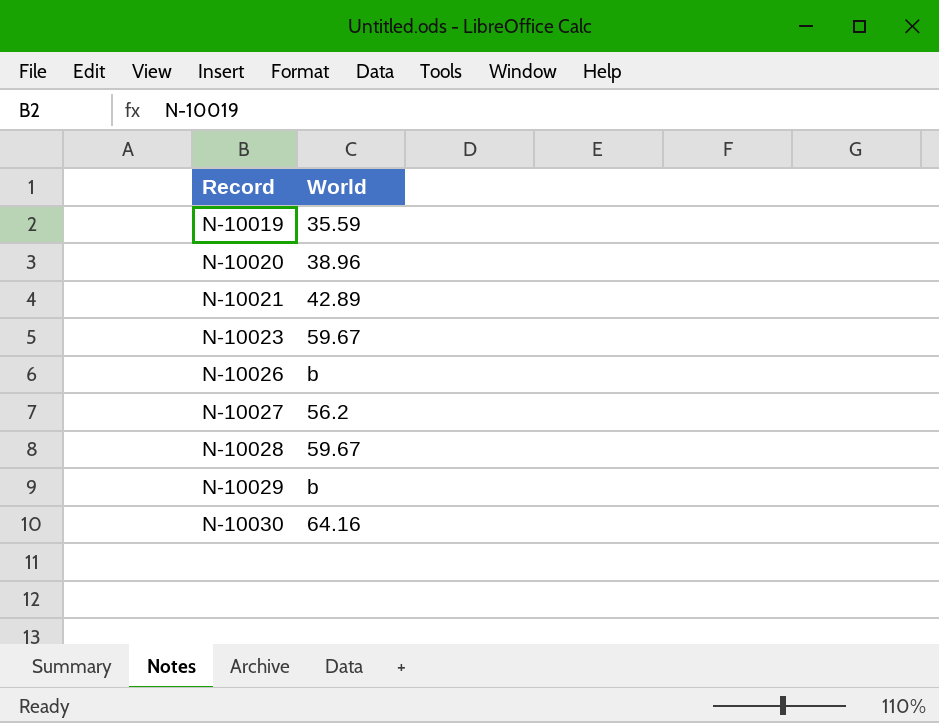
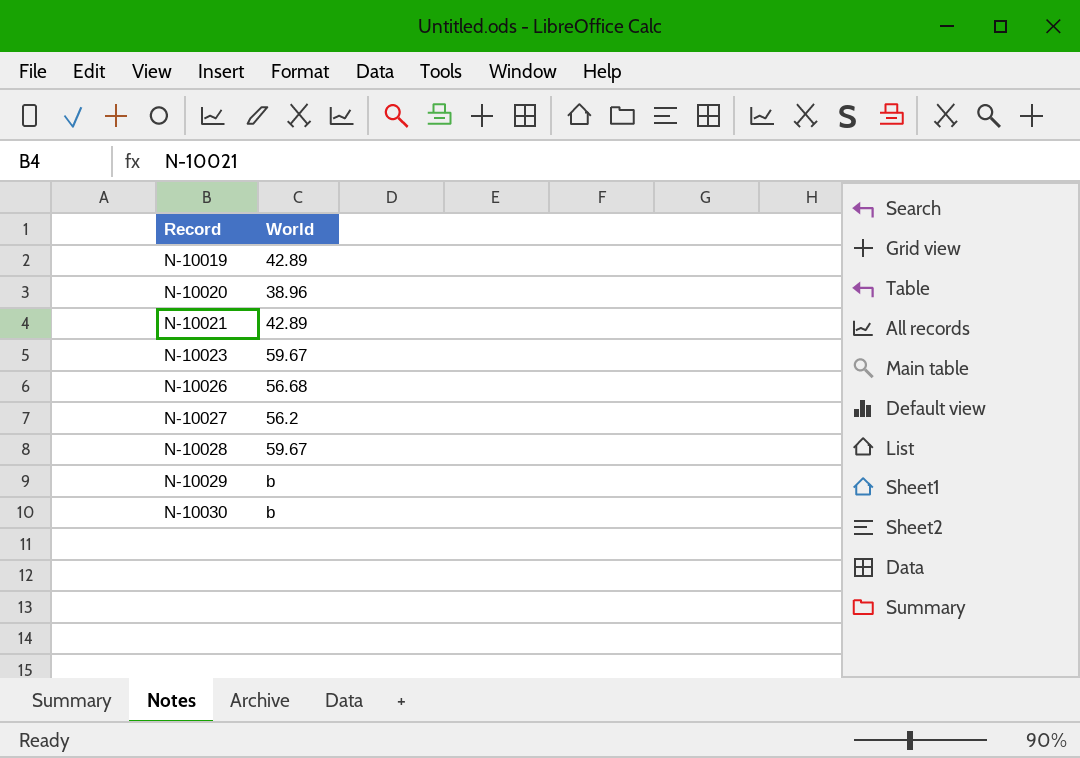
N-10019 | World: 35.59 -> 42.89
N-10026 | World: b -> 56.68
N-10030 | World: 64.16 -> b

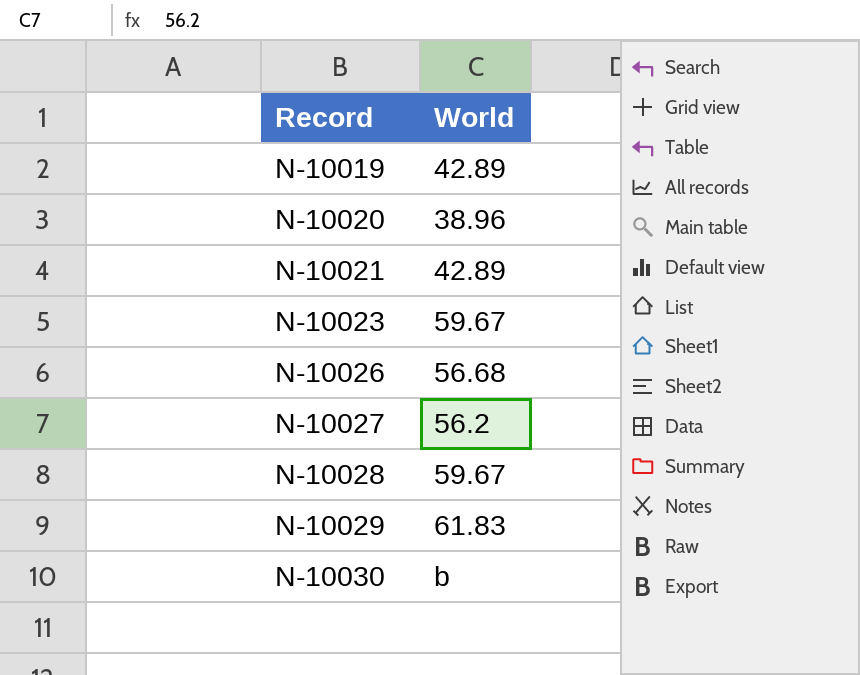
N-10029 | World: b -> 61.83

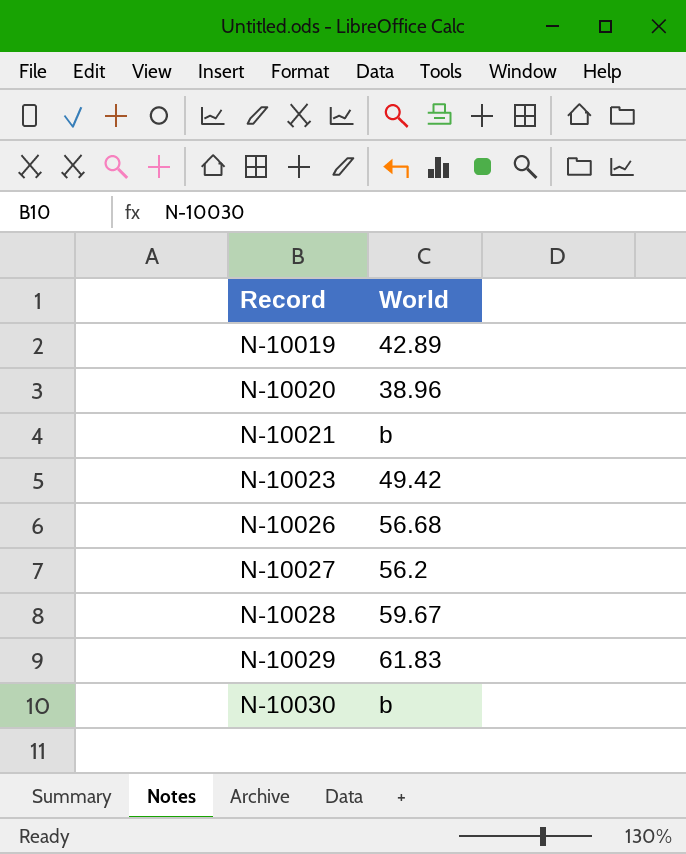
N-10021 | World: 42.89 -> b
N-10023 | World: 59.67 -> 49.42

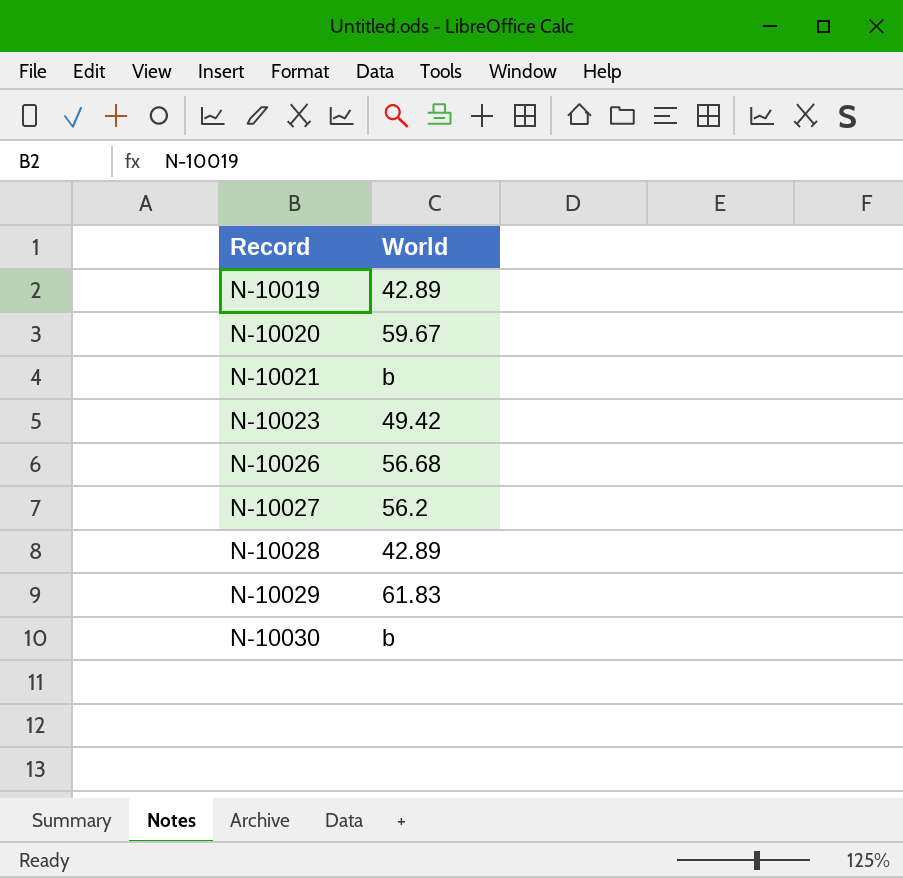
N-10020 | World: 38.96 -> 59.67
N-10028 | World: 59.67 -> 42.89

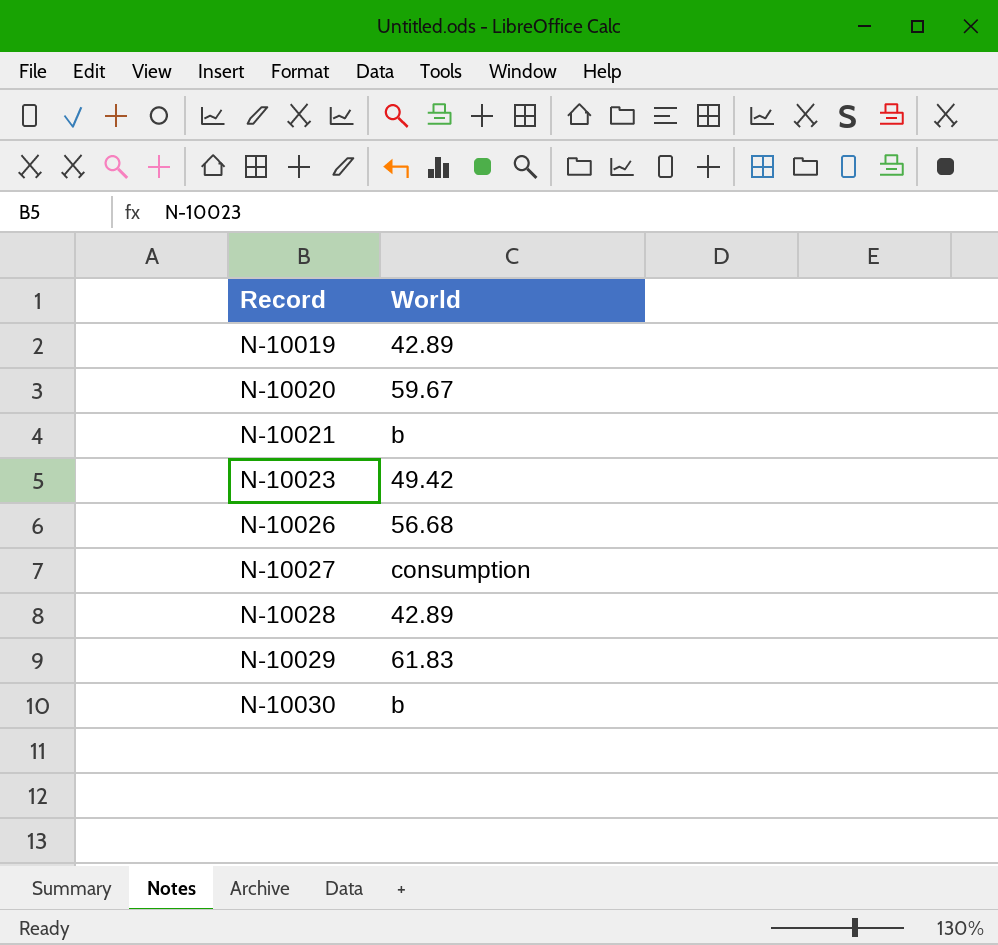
N-10027 | World: 56.2 -> consumption

